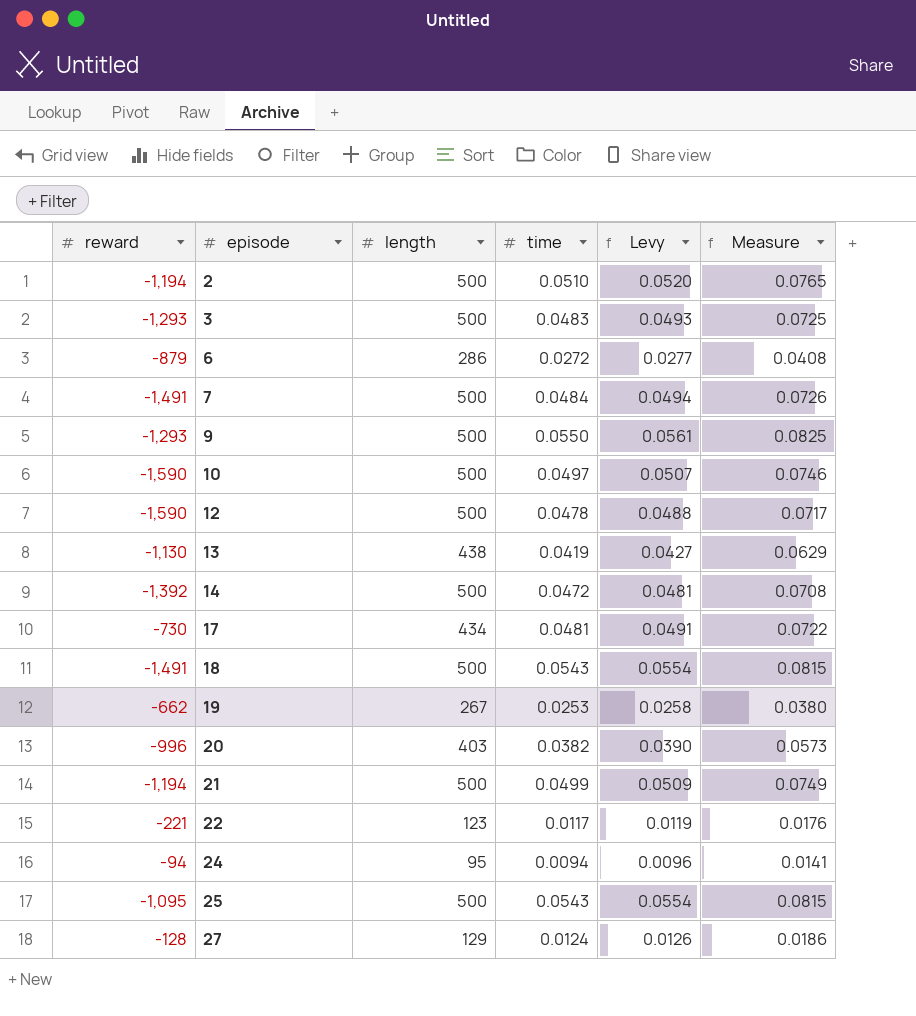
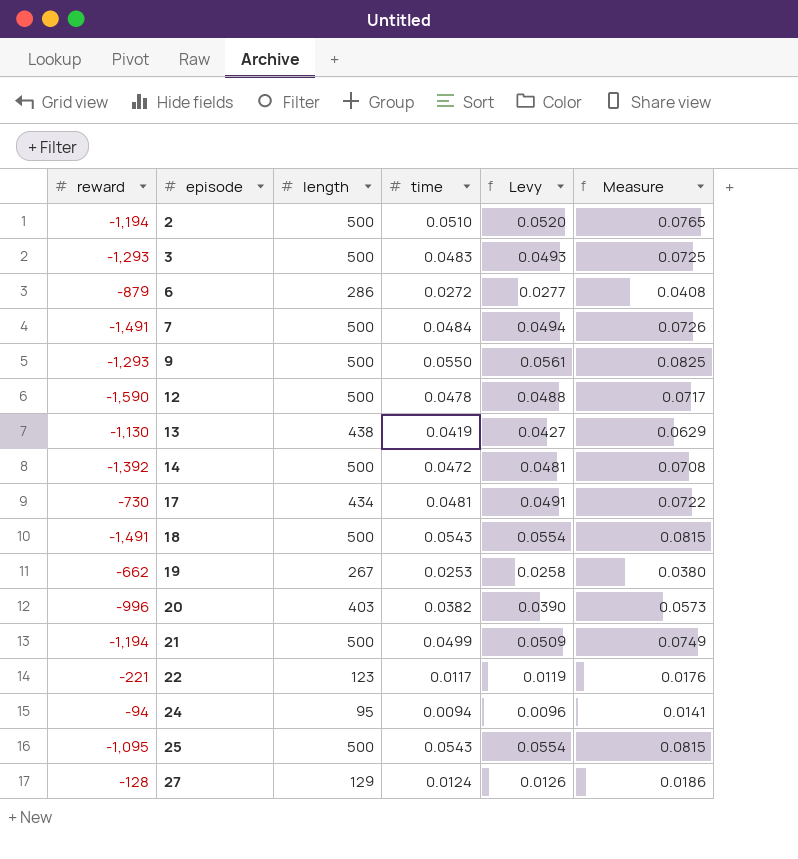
row 10: -1,590 | 500 | 0.0497 | 0.0507 | 0.0746 -> none

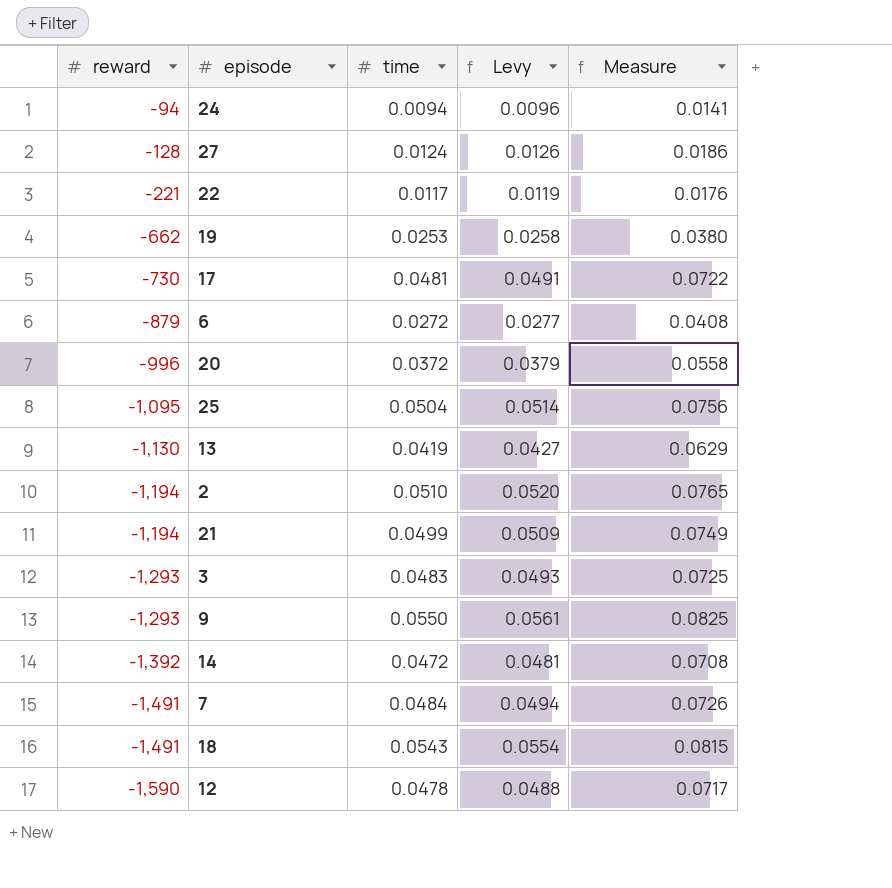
row order: episode ascending -> reward descending
column length | position: 3 -> none
20 | time: 0.0382 -> 0.0372
20 | Levy: 0.0390 -> 0.0379
20 | Measure: 0.0573 -> 0.0558
25 | time: 0.0543 -> 0.0504
25 | Levy: 0.0554 -> 0.0514
25 | Measure: 0.0815 -> 0.0756

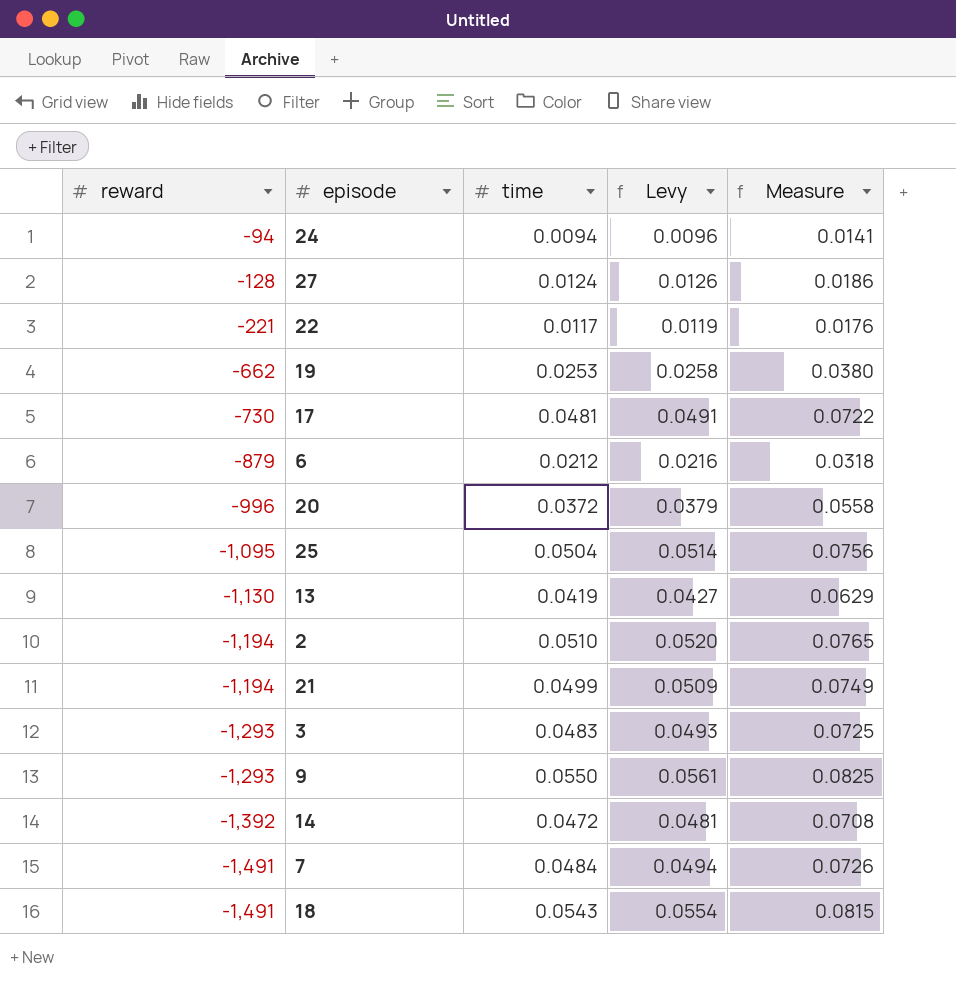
row 12: -1,590 | 0.0478 | 0.0488 | 0.0717 -> none
6 | time: 0.0272 -> 0.0212
6 | Levy: 0.0277 -> 0.0216
6 | Measure: 0.0408 -> 0.0318

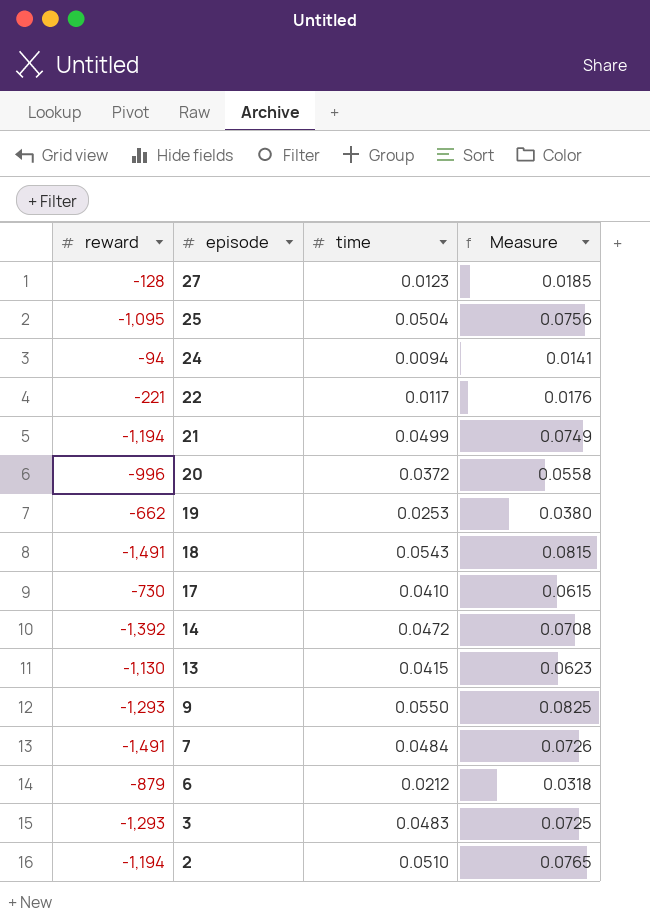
row order: reward descending -> episode descending
column Levy | formula: [time] * 1.02 -> none
27 | time: 0.0124 -> 0.0123
27 | Measure: 0.0186 -> 0.0185
17 | time: 0.0481 -> 0.0410
17 | Measure: 0.0722 -> 0.0615
13 | time: 0.0419 -> 0.0415
13 | Measure: 0.0629 -> 0.0623

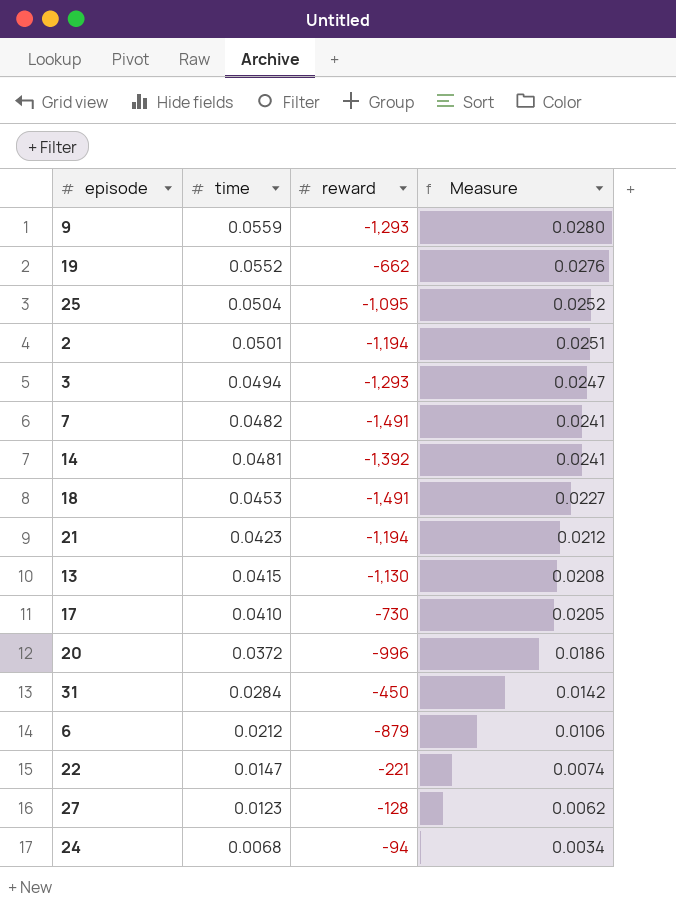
row order: episode descending -> time descending
column reward | position: 1 -> 3
column Measure | formula: [time] * 1.5 -> [time] * 0.5
9 | time: 0.0550 -> 0.0559
19 | time: 0.0253 -> 0.0552
2 | time: 0.0510 -> 0.0501
3 | time: 0.0483 -> 0.0494
7 | time: 0.0484 -> 0.0482
14 | time: 0.0472 -> 0.0481
18 | time: 0.0543 -> 0.0453
21 | time: 0.0499 -> 0.0423
row 31: none -> 0.0284 | -450 | 0.0142
22 | time: 0.0117 -> 0.0147
24 | time: 0.0094 -> 0.0068

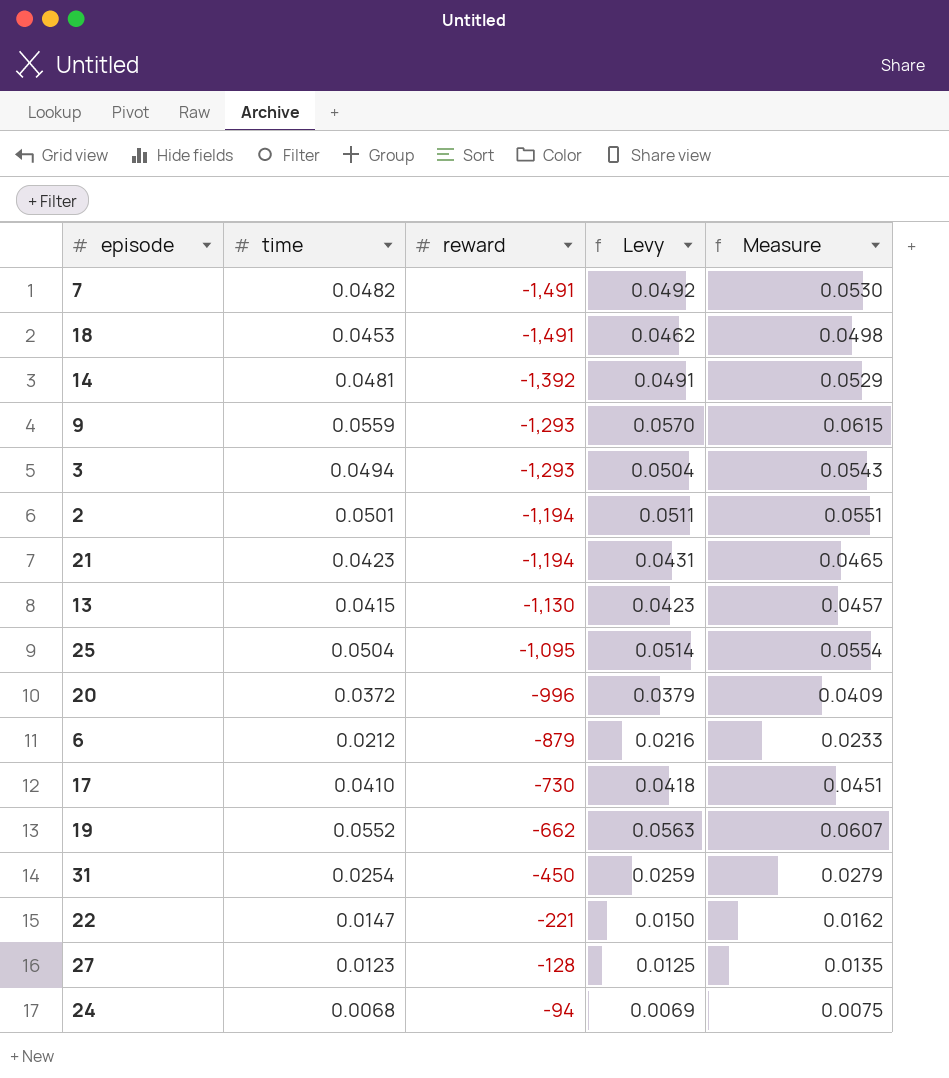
row order: time descending -> reward ascending
column Levy | formula: none -> [time] * 1.02
column Measure | formula: [time] * 0.5 -> [time] * 1.1
31 | time: 0.0284 -> 0.0254

